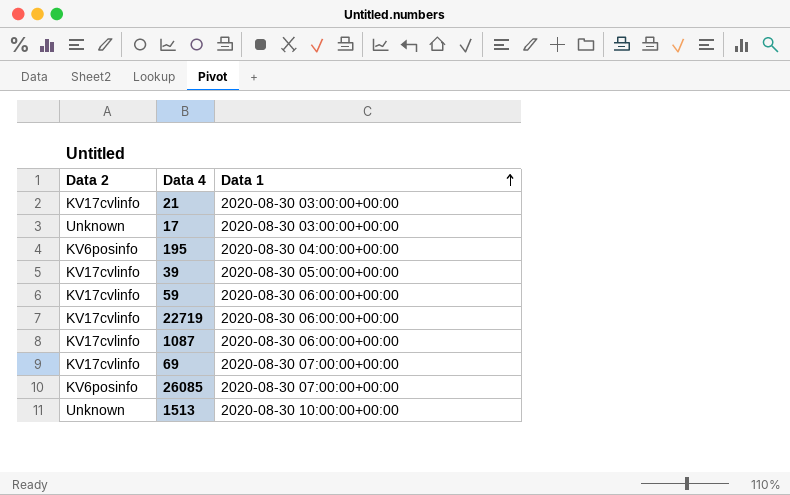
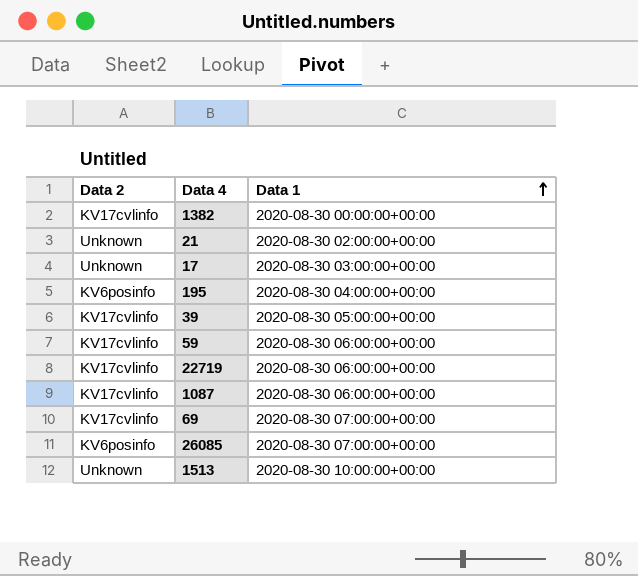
row 1382: none -> KV17cvlinfo | 2020-08-30 00:00:00+00:00
21 | Data 2: KV17cvlinfo -> Unknown
21 | Data 1: 2020-08-30 03:00:00+00:00 -> 2020-08-30 02:00:00+00:00

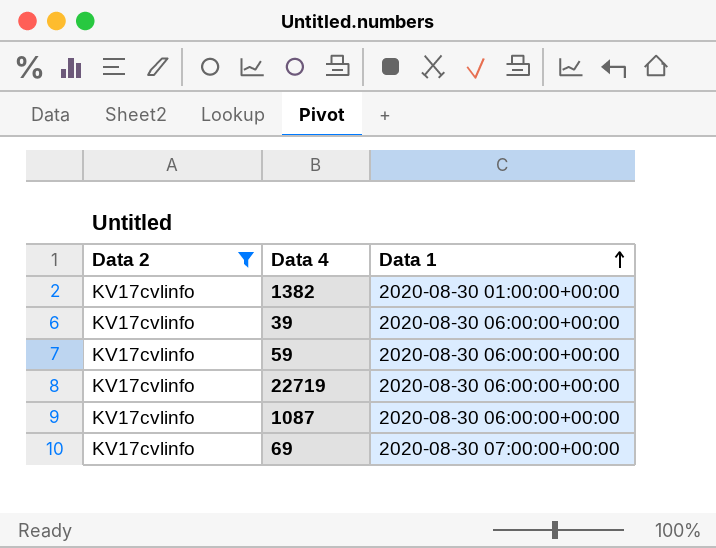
filter: none -> Data 2 = KV17cvlinfo
1382 | Data 1: 2020-08-30 00:00:00+00:00 -> 2020-08-30 01:00:00+00:00
39 | Data 1: 2020-08-30 05:00:00+00:00 -> 2020-08-30 06:00:00+00:00

